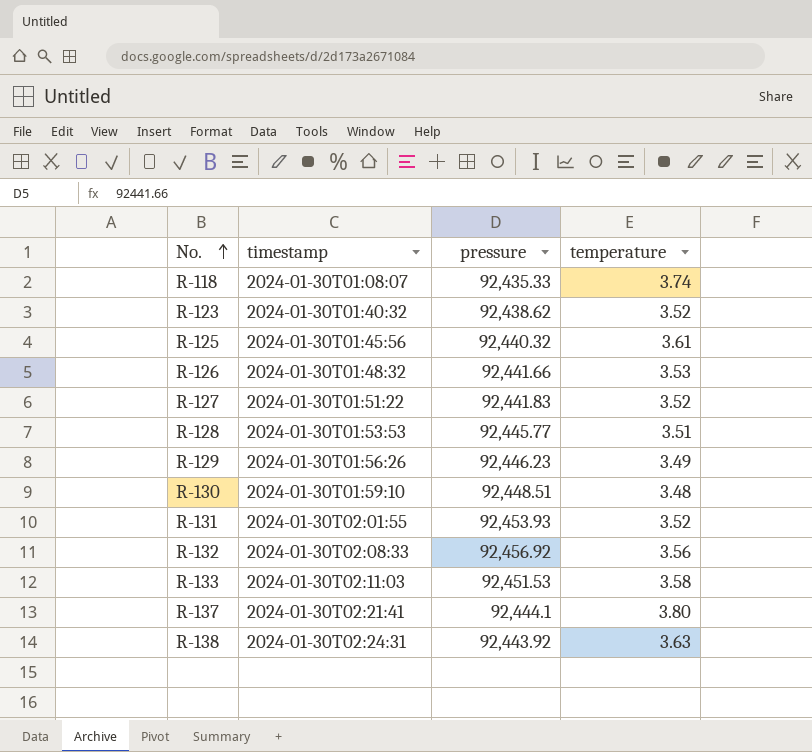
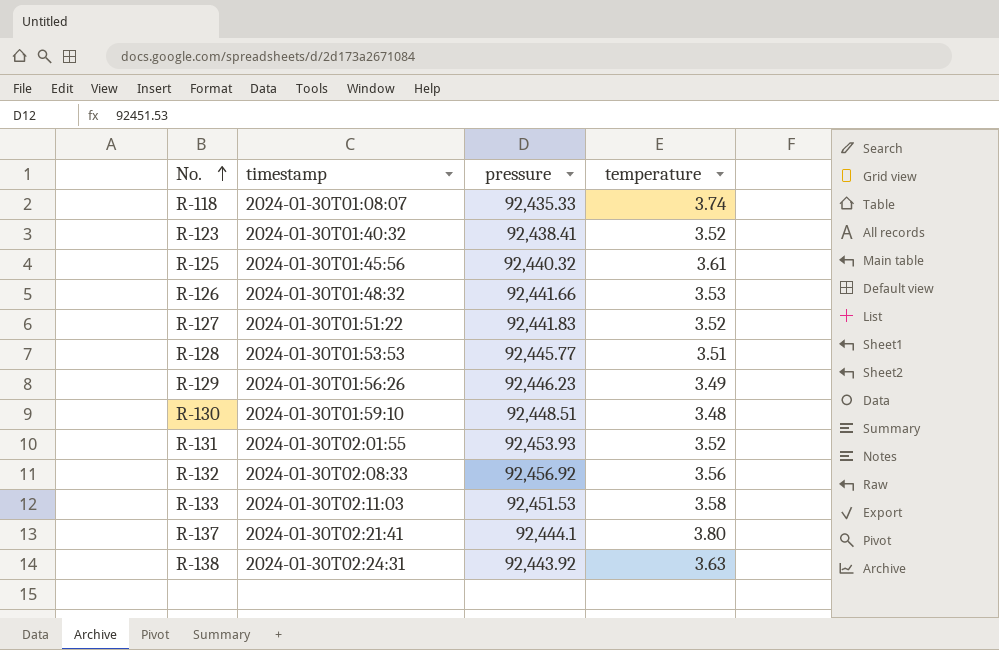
R-123 | pressure: 92,438.62 -> 92,438.41

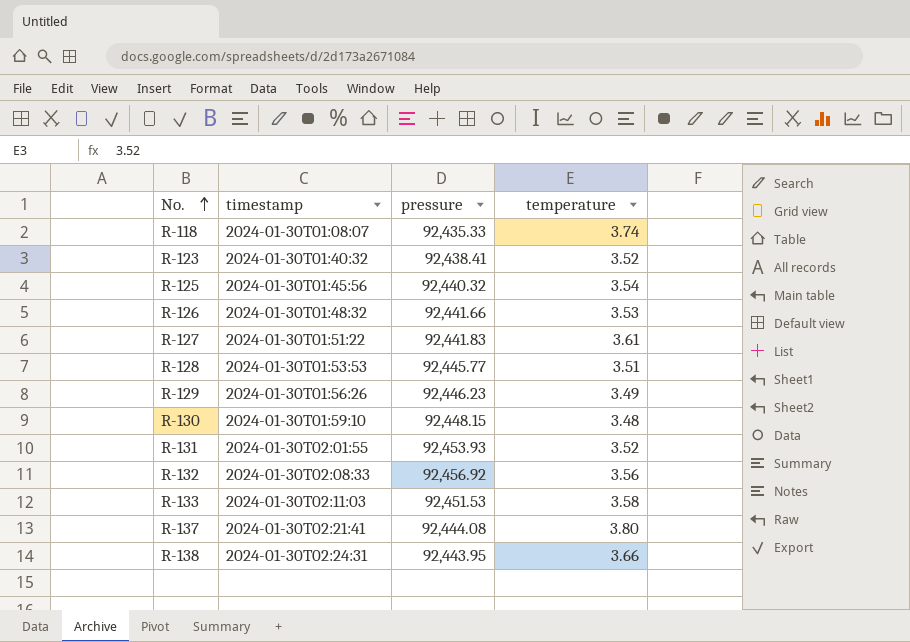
R-125 | temperature: 3.61 -> 3.54
R-127 | temperature: 3.52 -> 3.61
R-130 | pressure: 92,448.51 -> 92,448.15
R-137 | pressure: 92,444.1 -> 92,444.08
R-138 | pressure: 92,443.92 -> 92,443.95
R-138 | temperature: 3.63 -> 3.66

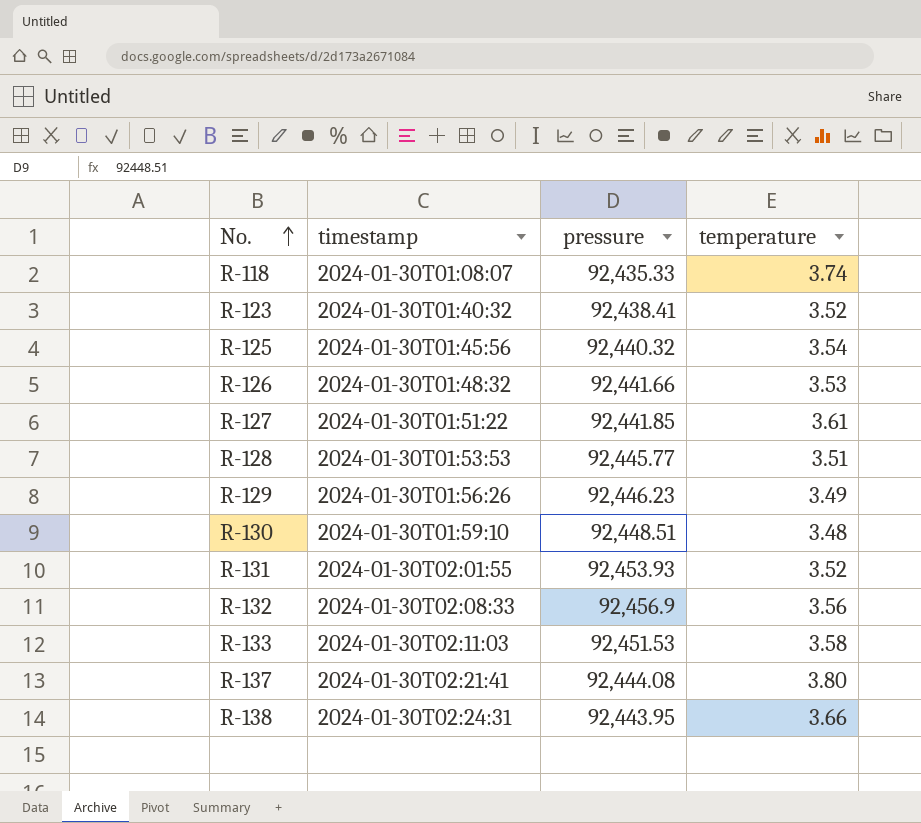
R-127 | pressure: 92,441.83 -> 92,441.85
R-130 | pressure: 92,448.15 -> 92,448.51
R-132 | pressure: 92,456.92 -> 92,456.9

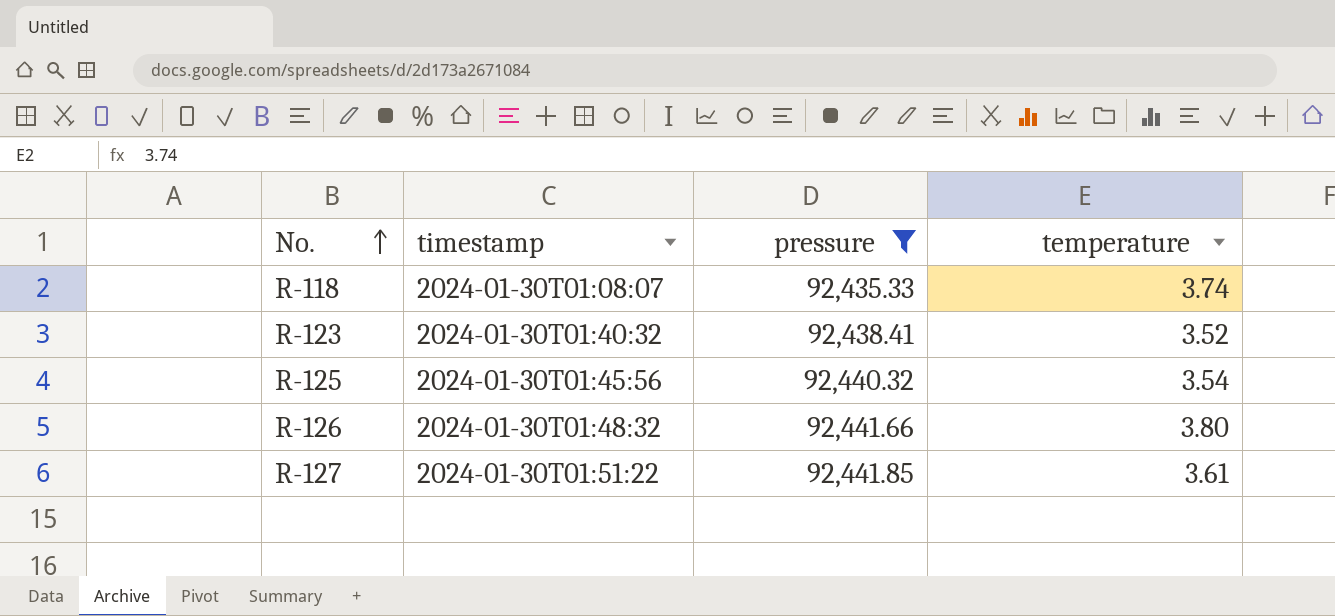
filter: none -> pressure <= 92,441.85
R-126 | temperature: 3.53 -> 3.80

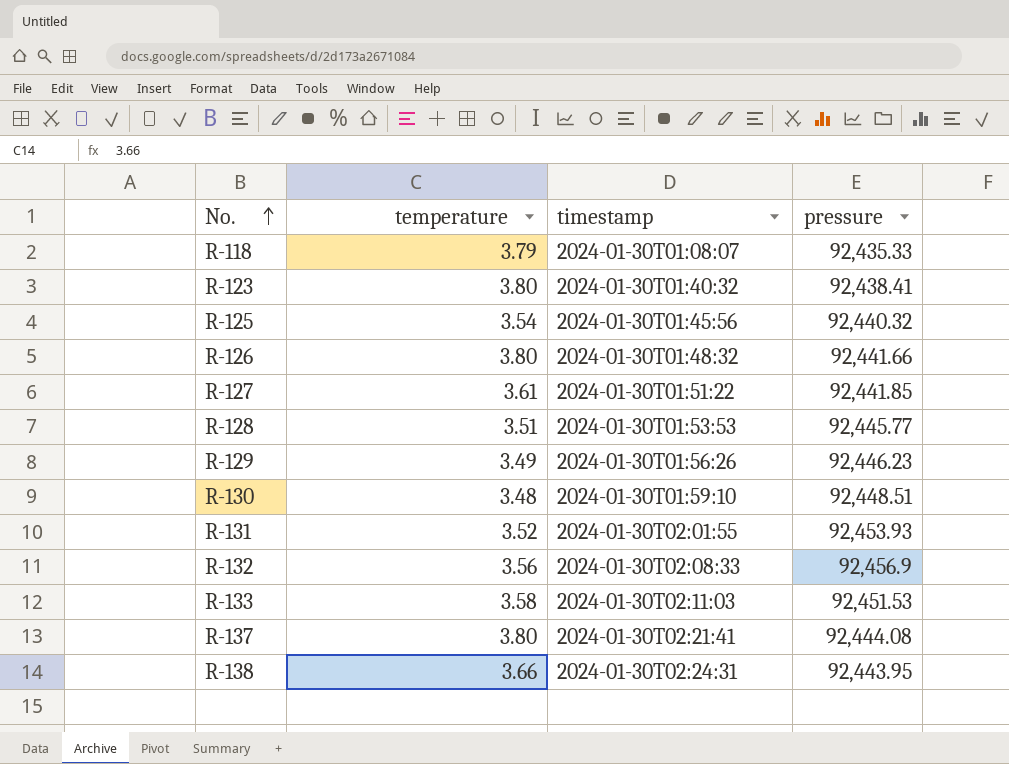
filter: pressure <= 92,441.85 -> none
column temperature | position: 4 -> 2
R-118 | temperature: 3.74 -> 3.79
R-123 | temperature: 3.52 -> 3.80

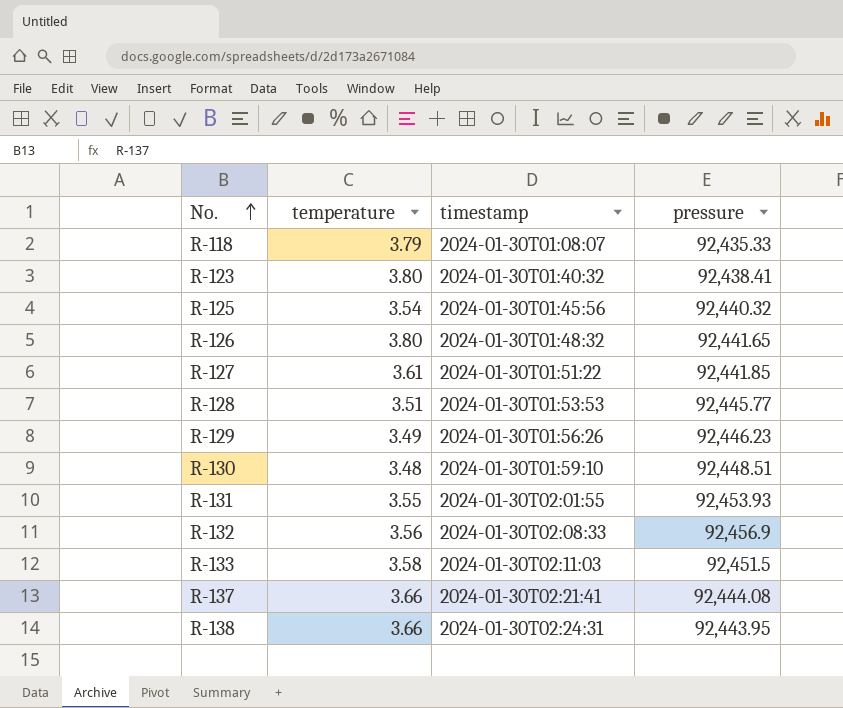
R-126 | pressure: 92,441.66 -> 92,441.65
R-131 | temperature: 3.52 -> 3.55
R-133 | pressure: 92,451.53 -> 92,451.5
R-137 | temperature: 3.80 -> 3.66

